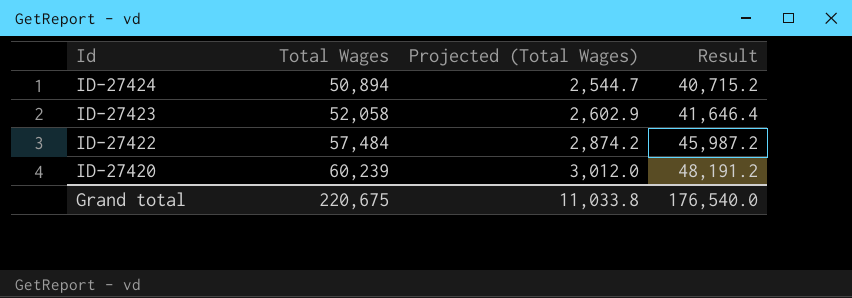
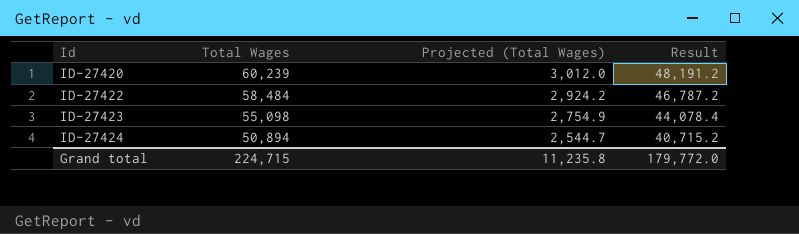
row order: Id descending -> Id ascending
ID-27422 | Total Wages: 57,484 -> 58,484
ID-27422 | Projected (Total Wages): 2,874.2 -> 2,924.2
ID-27422 | Result: 45,987.2 -> 46,787.2
ID-27423 | Total Wages: 52,058 -> 55,098
ID-27423 | Projected (Total Wages): 2,602.9 -> 2,754.9
ID-27423 | Result: 41,646.4 -> 44,078.4
Grand total | Total Wages: 220,675 -> 224,715
Grand total | Projected (Total Wages): 11,033.8 -> 11,235.8
Grand total | Result: 176,540.0 -> 179,772.0

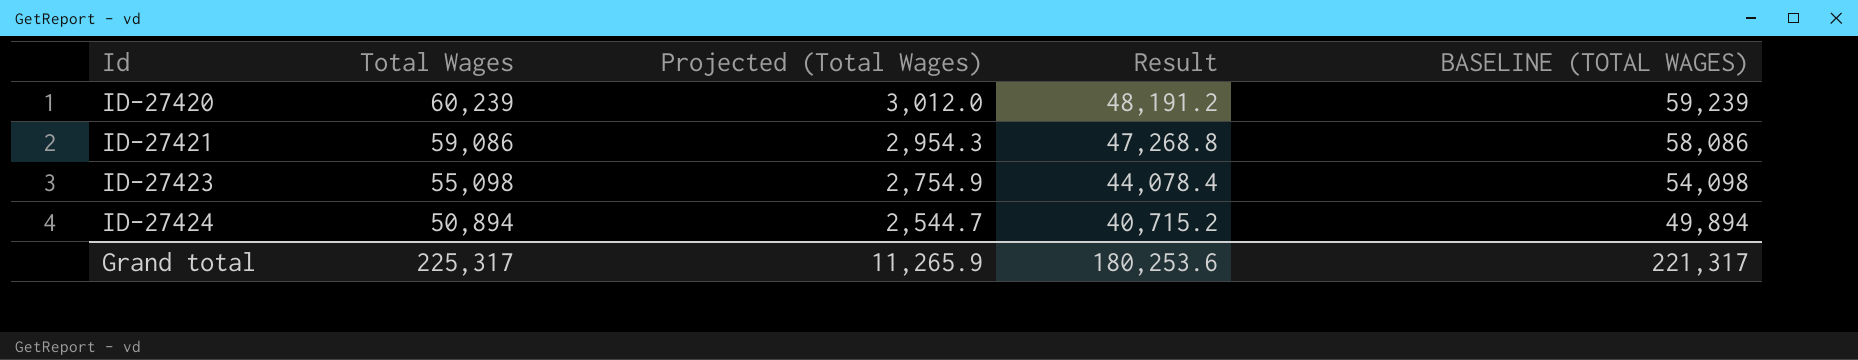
column BASELINE (TOTAL WAGES) | formula: none -> [Total Wages] - 1000
row ID-27422: 58,484 | 2,924.2 | 46,787.2 -> none
row ID-27421: none -> 59,086 | 2,954.3 | 47,268.8 | 58,086
Grand total | Total Wages: 224,715 -> 225,317
Grand total | Projected (Total Wages): 11,235.8 -> 11,265.9
Grand total | Result: 179,772.0 -> 180,253.6

